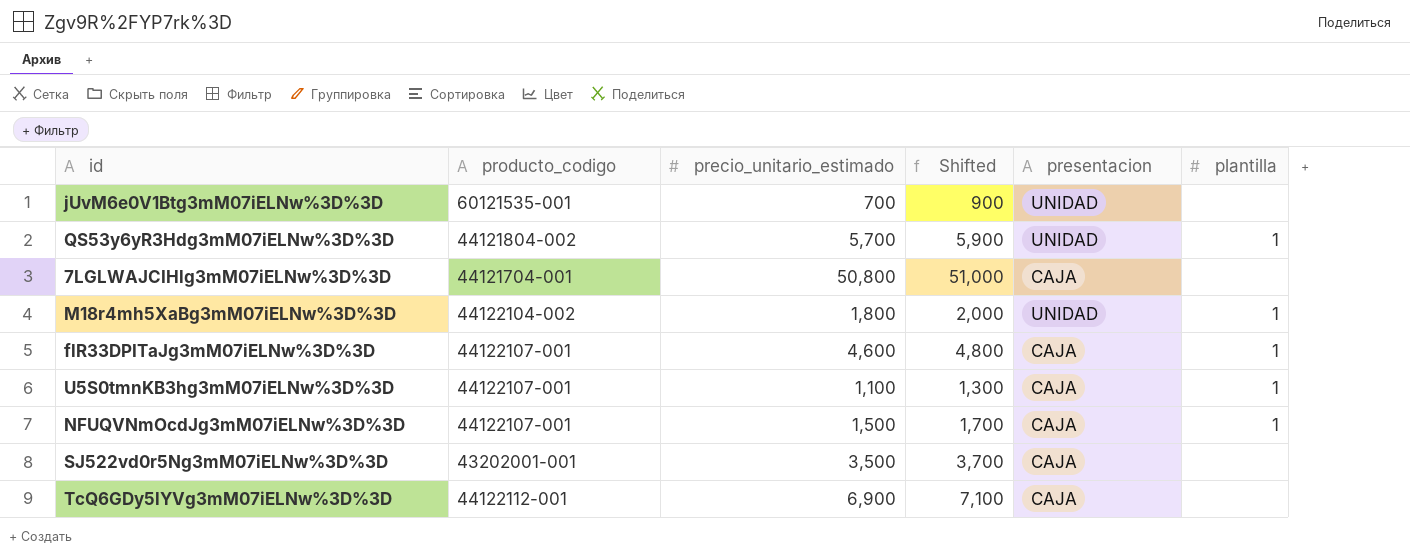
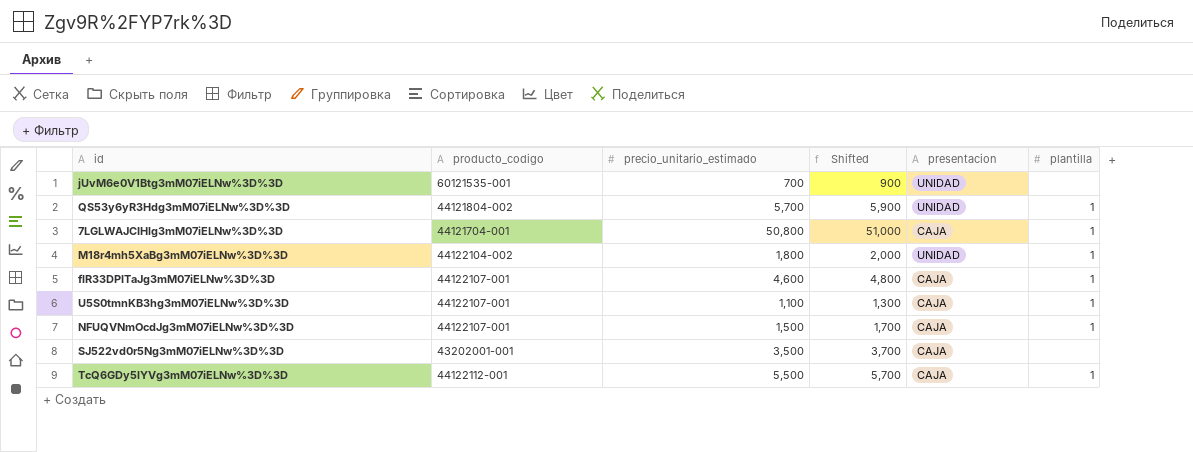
7LGLWAJCIHlg3mM07iELNw%3D%3D | plantilla: none -> 1
TcQ6GDy5lYVg3mM07iELNw%3D%3D | precio_unitario_estimado: 6,900 -> 5,500
TcQ6GDy5lYVg3mM07iELNw%3D%3D | Shifted: 7,100 -> 5,700
TcQ6GDy5lYVg3mM07iELNw%3D%3D | plantilla: none -> 1

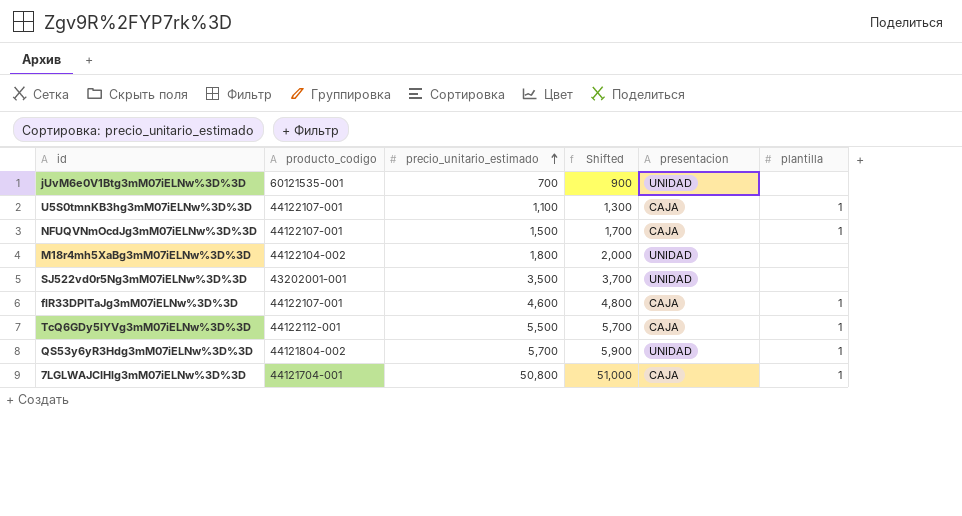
row order: none -> precio_unitario_estimado ascending
M18r4mh5XaBg3mM07iELNw%3D%3D | plantilla: 1 -> none
SJ522vd0r5Ng3mM07iELNw%3D%3D | presentacion: CAJA -> UNIDAD

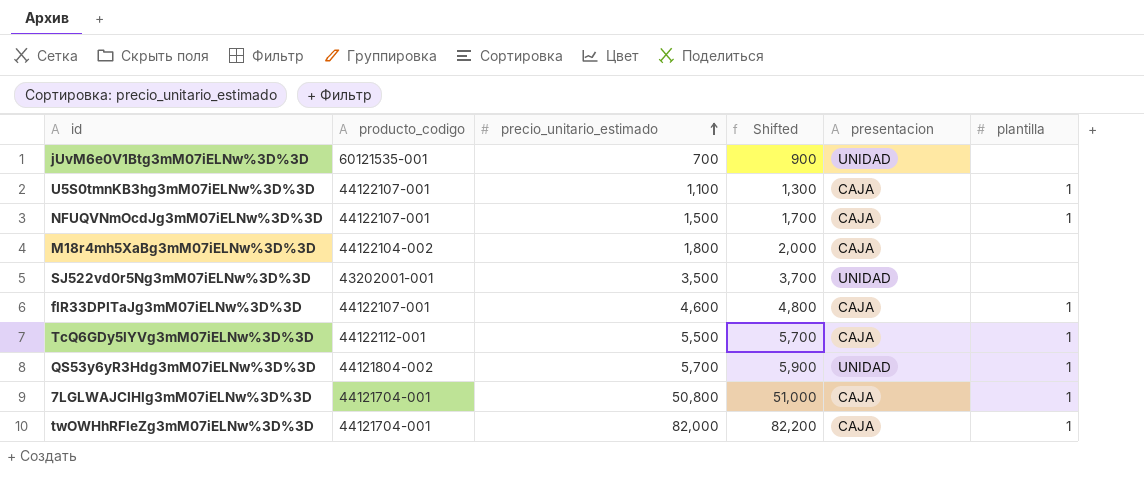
M18r4mh5XaBg3mM07iELNw%3D%3D | presentacion: UNIDAD -> CAJA
row twOWHhRFleZg3mM07iELNw%3D%3D: none -> 44121704-001 | 82,000 | 82,200 | CAJA | 1

